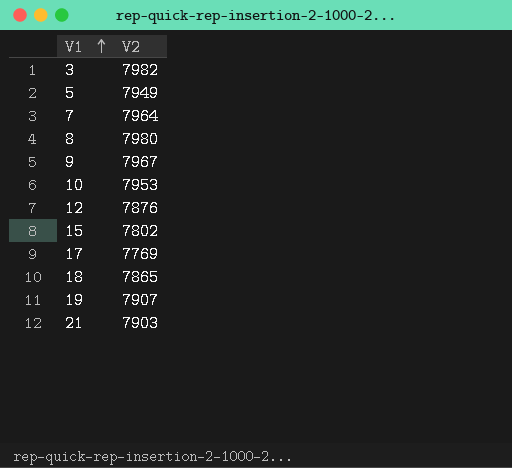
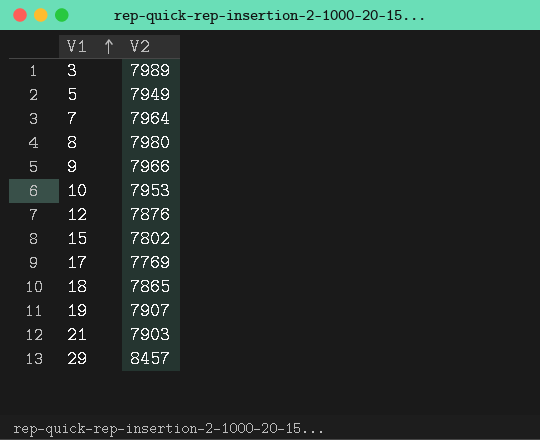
3 | V2: 7982 -> 7989
9 | V2: 7967 -> 7966
row 29: none -> 8457

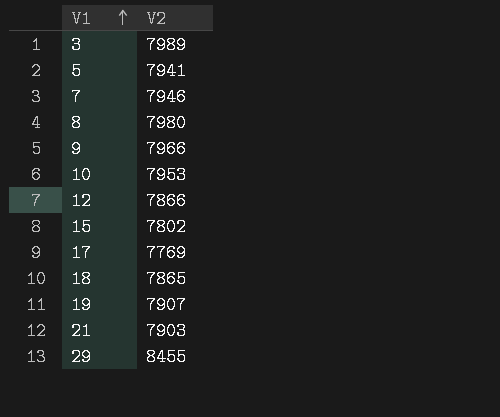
5 | V2: 7949 -> 7941
7 | V2: 7964 -> 7946
12 | V2: 7876 -> 7866
29 | V2: 8457 -> 8455

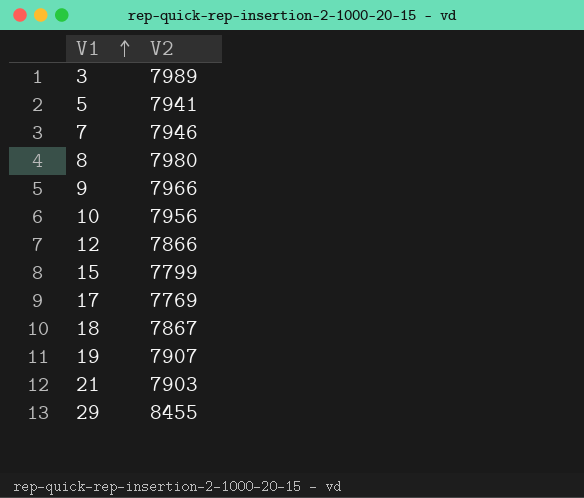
10 | V2: 7953 -> 7956
15 | V2: 7802 -> 7799
18 | V2: 7865 -> 7867

